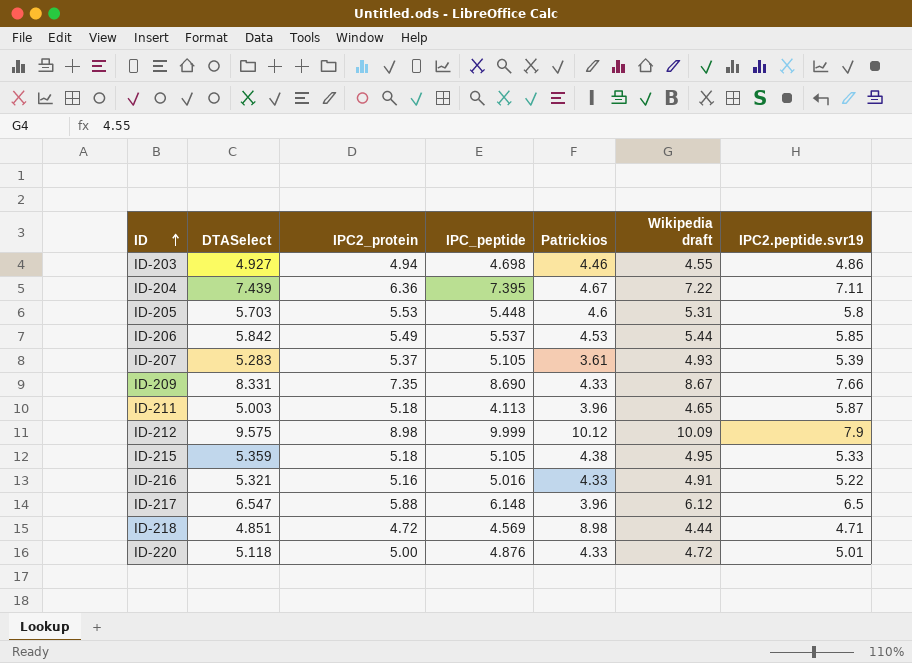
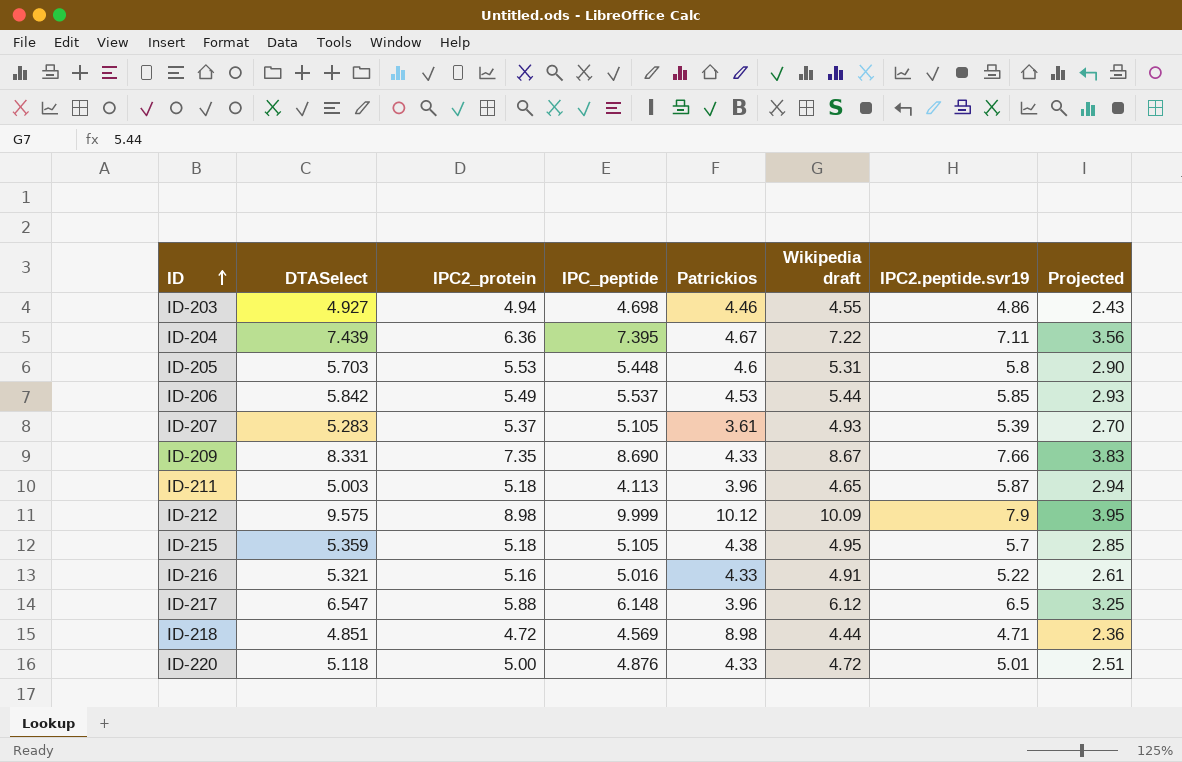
column Projected | formula: none -> [IPC2.peptide.svr19] * 0.5
ID-215 | IPC2.peptide.svr19: 5.33 -> 5.7

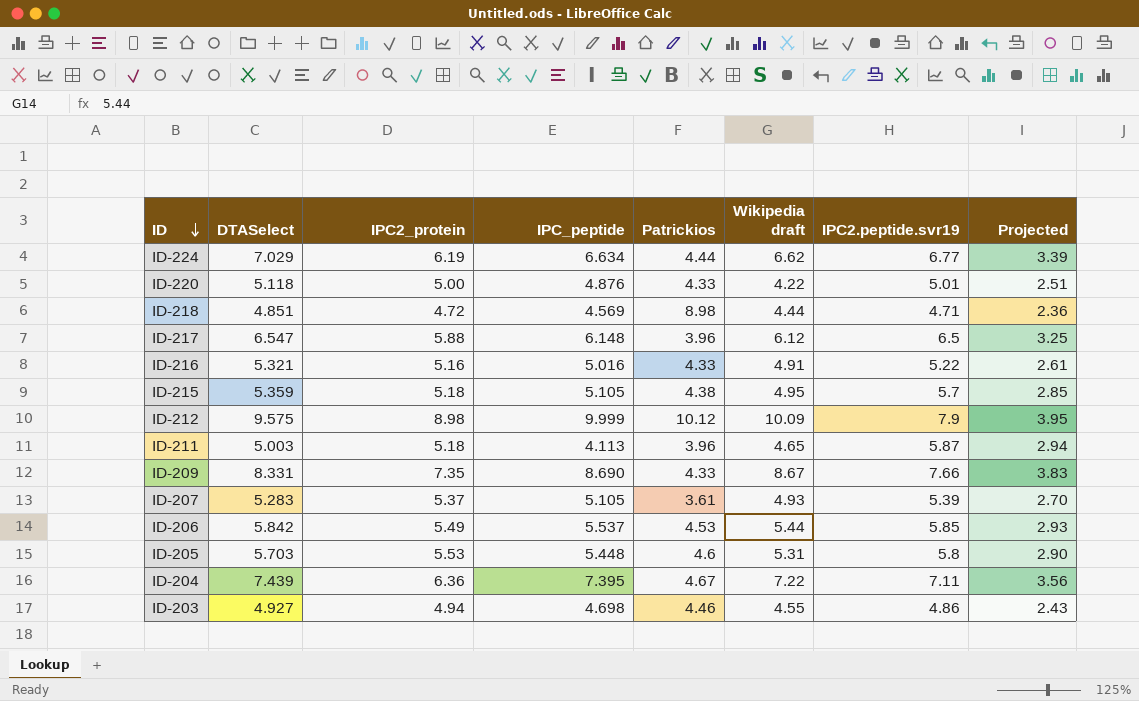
row order: ID ascending -> ID descending
row ID-224: none -> 7.029 | 6.19 | 6.634 | 4.44 | 6.62 | 6.77 | 3.39
ID-220 | Wikipedia draft: 4.72 -> 4.22

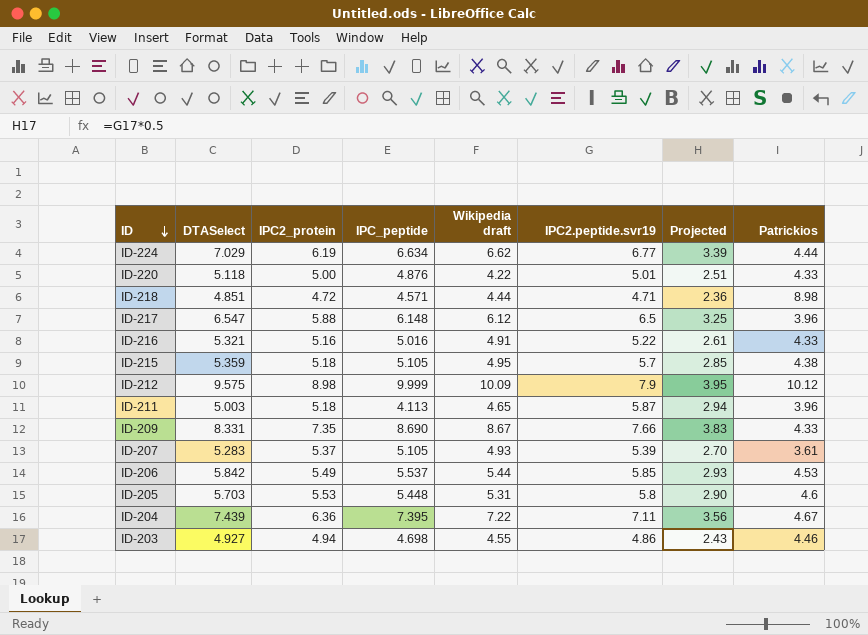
column Patrickios | position: 5 -> 8
ID-218 | IPC_peptide: 4.569 -> 4.571

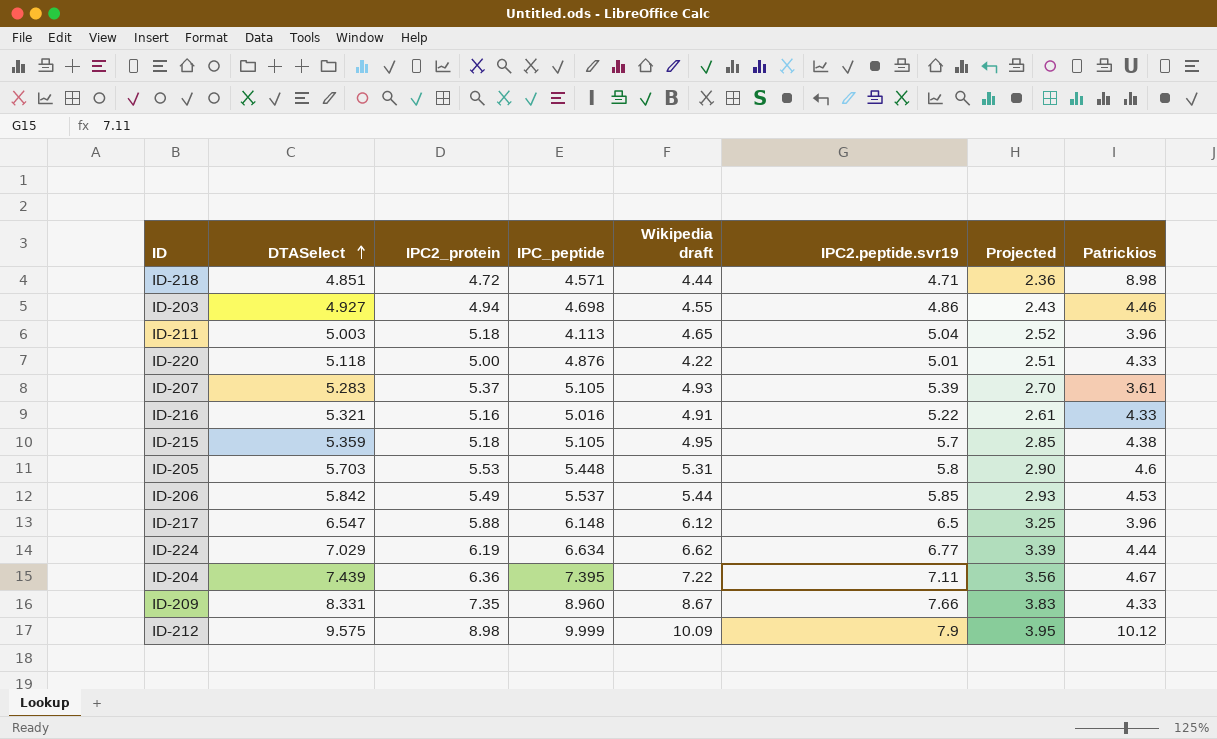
row order: ID descending -> DTASelect ascending
ID-211 | IPC2.peptide.svr19: 5.87 -> 5.04
ID-211 | Projected: 2.94 -> 2.52
ID-209 | IPC_peptide: 8.690 -> 8.960

